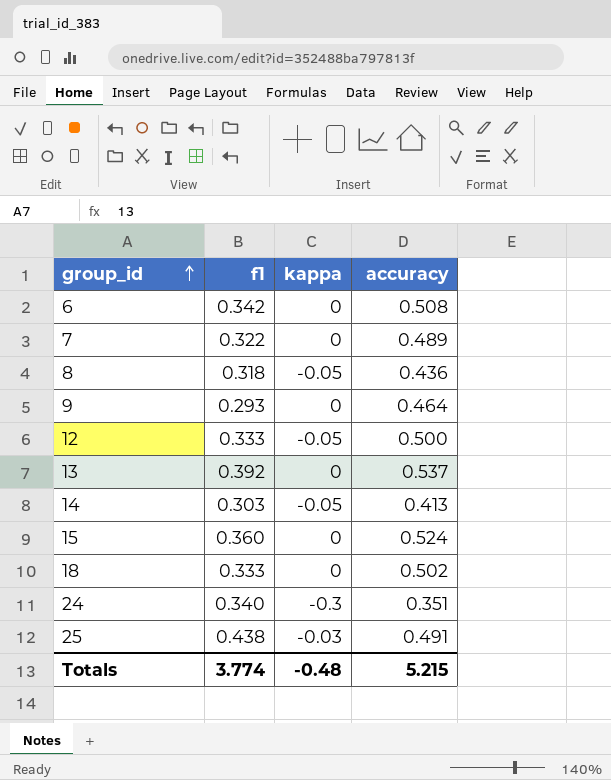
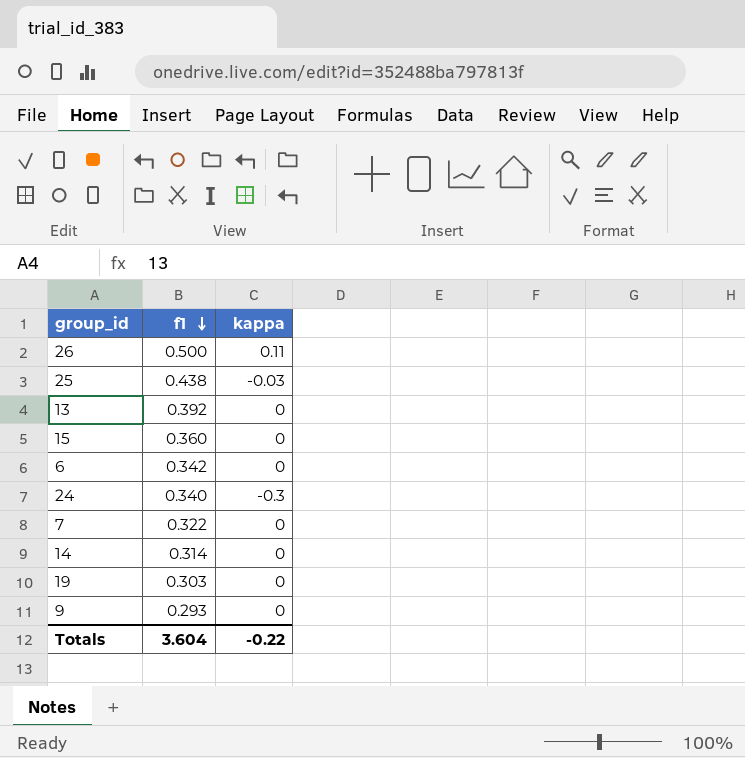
row order: group_id ascending -> f1 descending
column accuracy | position: 4 -> none
row 8: 0.318 | -0.05 | 0.436 -> none
row 12: 0.333 | -0.05 | 0.500 -> none
row 18: 0.333 | 0 | 0.502 -> none
row 26: none -> 0.500 | 0.11
14 | f1: 0.303 -> 0.314
14 | kappa: -0.05 -> 0
row 19: none -> 0.303 | 0
Totals | f1: 3.774 -> 3.604
Totals | kappa: -0.48 -> -0.22

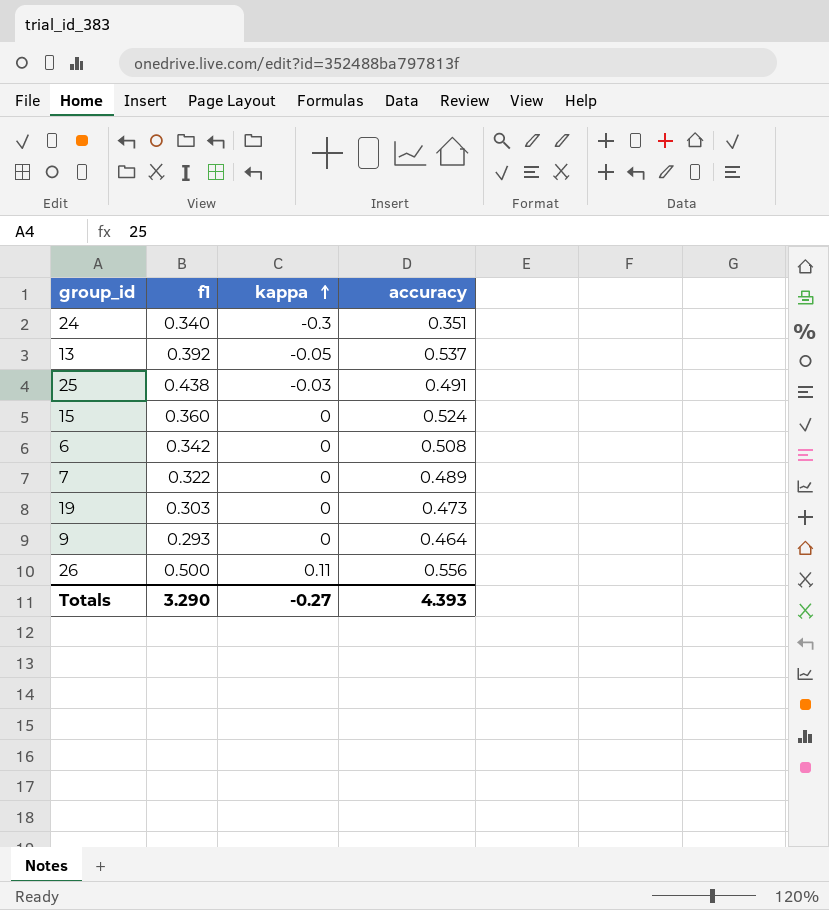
row order: f1 descending -> kappa ascending
column accuracy | position: none -> 4
row 14: 0.314 | 0 -> none
13 | kappa: 0 -> -0.05
Totals | f1: 3.604 -> 3.290
Totals | kappa: -0.22 -> -0.27

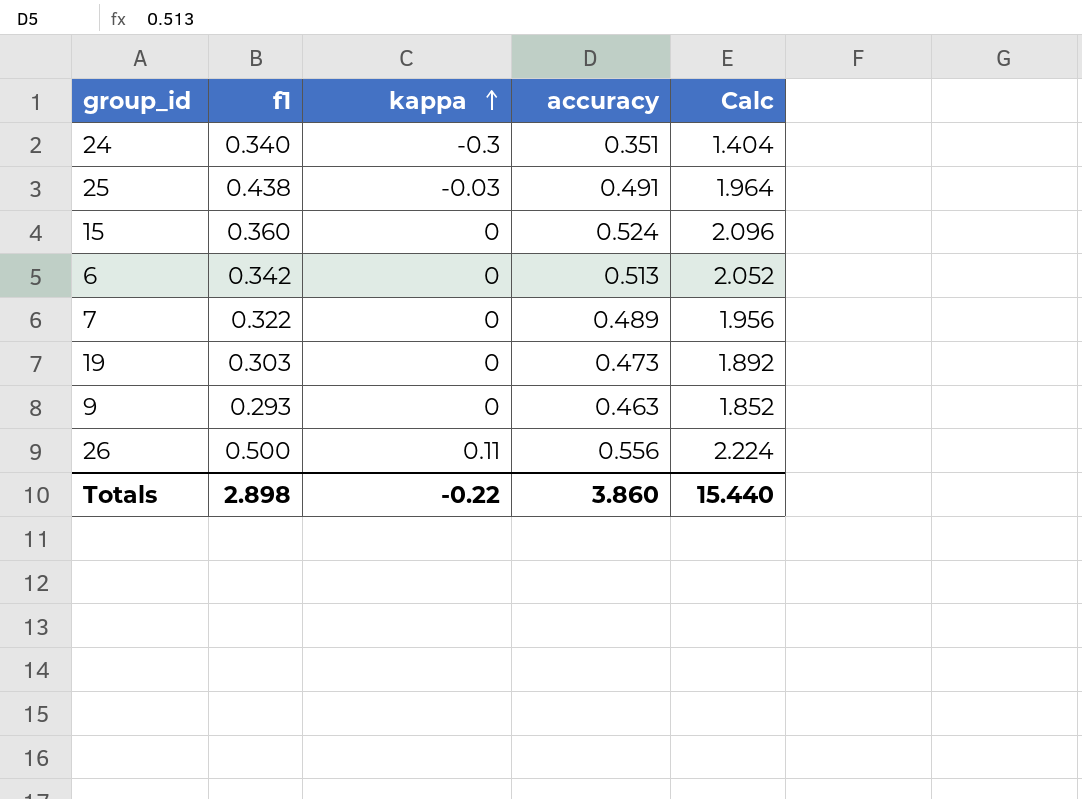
column Calc | formula: none -> [accuracy] * 4
row 13: 0.392 | -0.05 | 0.537 -> none
6 | accuracy: 0.508 -> 0.513
9 | accuracy: 0.464 -> 0.463
Totals | f1: 3.290 -> 2.898
Totals | kappa: -0.27 -> -0.22
Totals | accuracy: 4.393 -> 3.860

